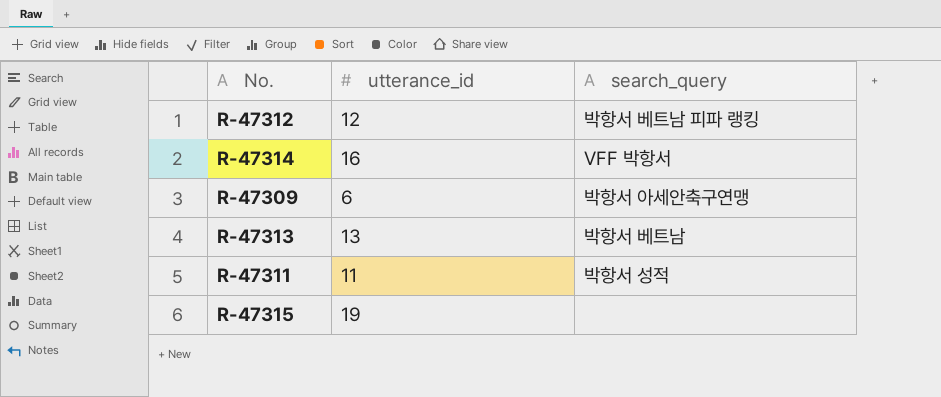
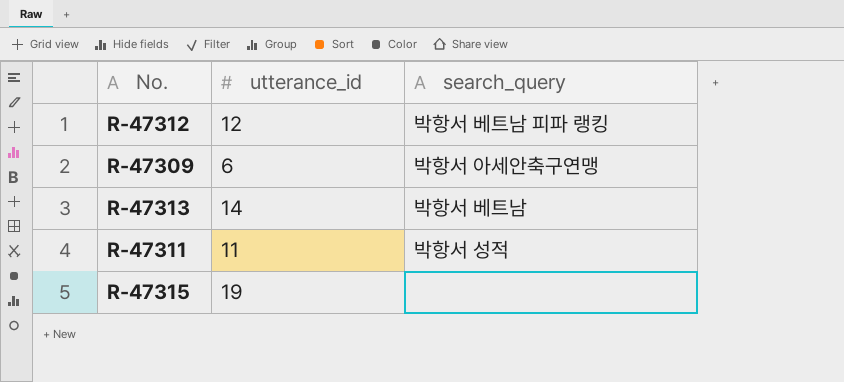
row R-47314: 16 | VFF 박항서 -> none
R-47313 | utterance_id: 13 -> 14

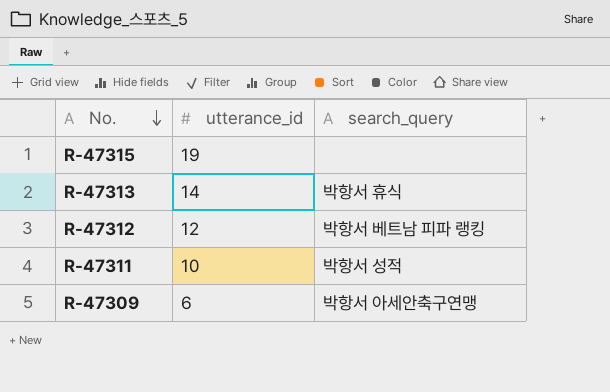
row order: none -> No. descending
R-47313 | search_query: 박항서 베트남 -> 박항서 휴식
R-47311 | utterance_id: 11 -> 10

